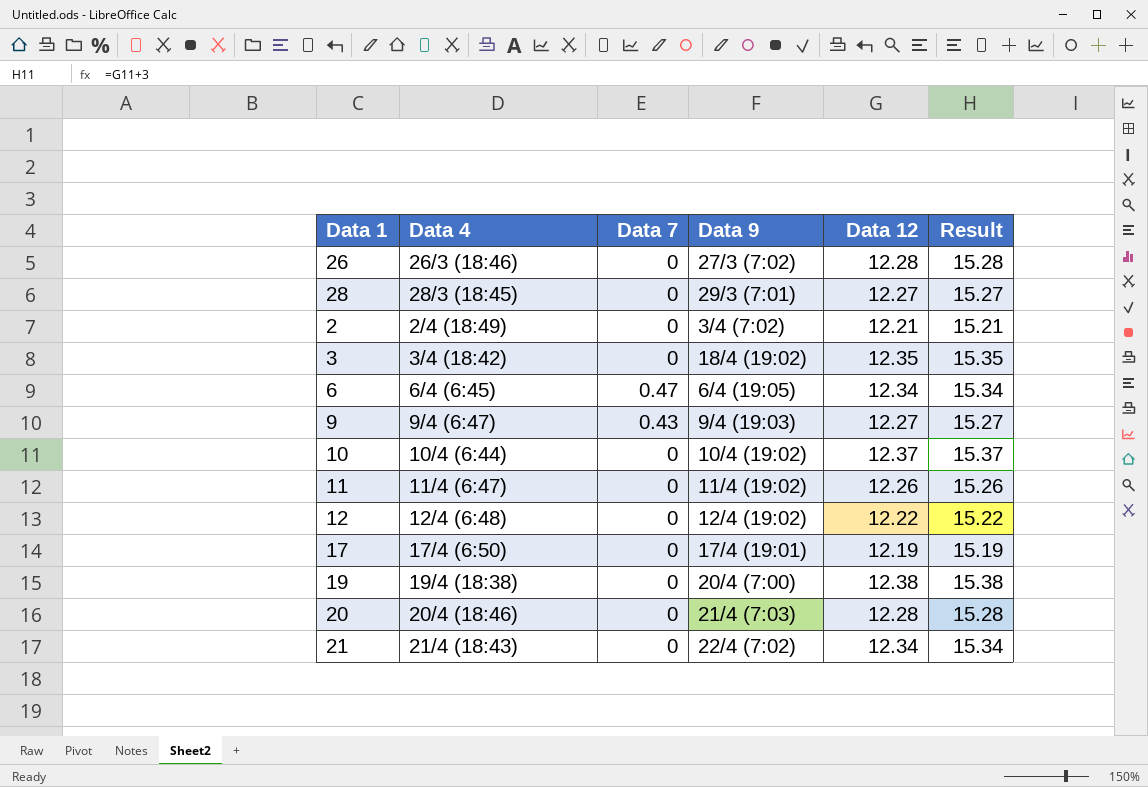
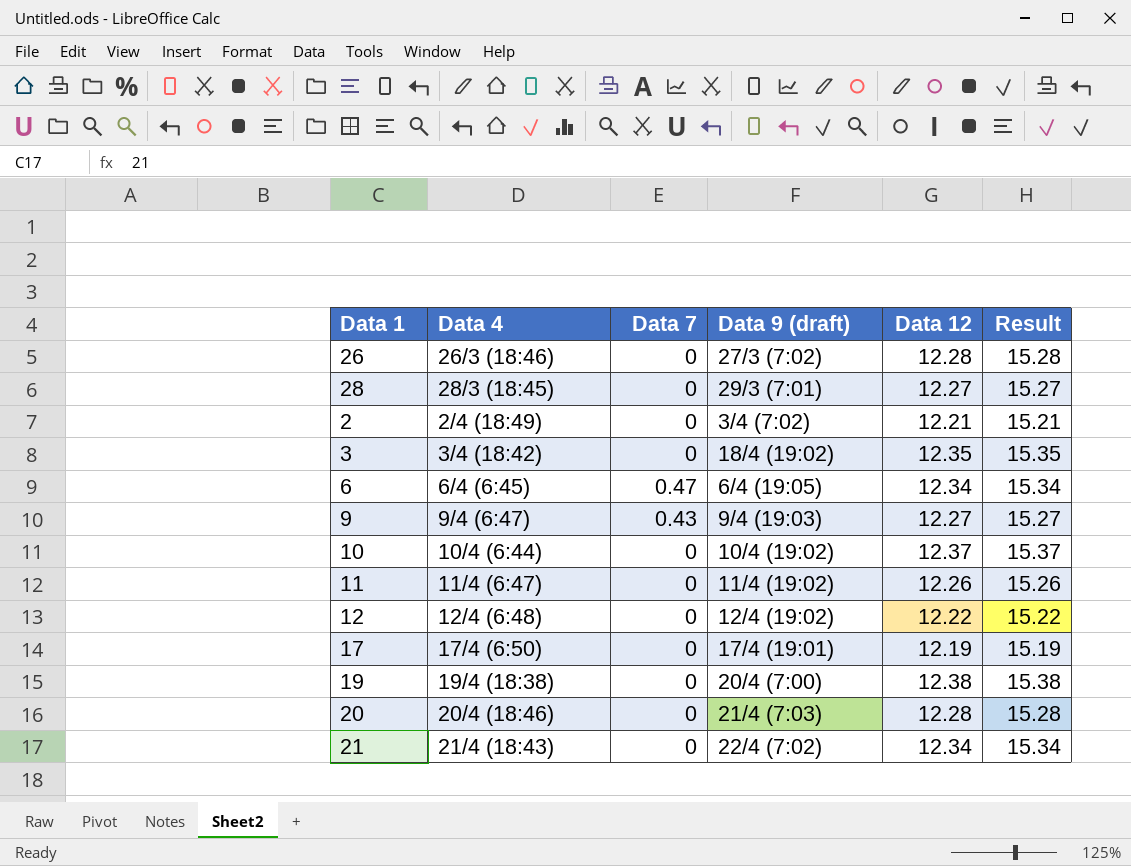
column name: Data 9 -> Data 9 (draft)

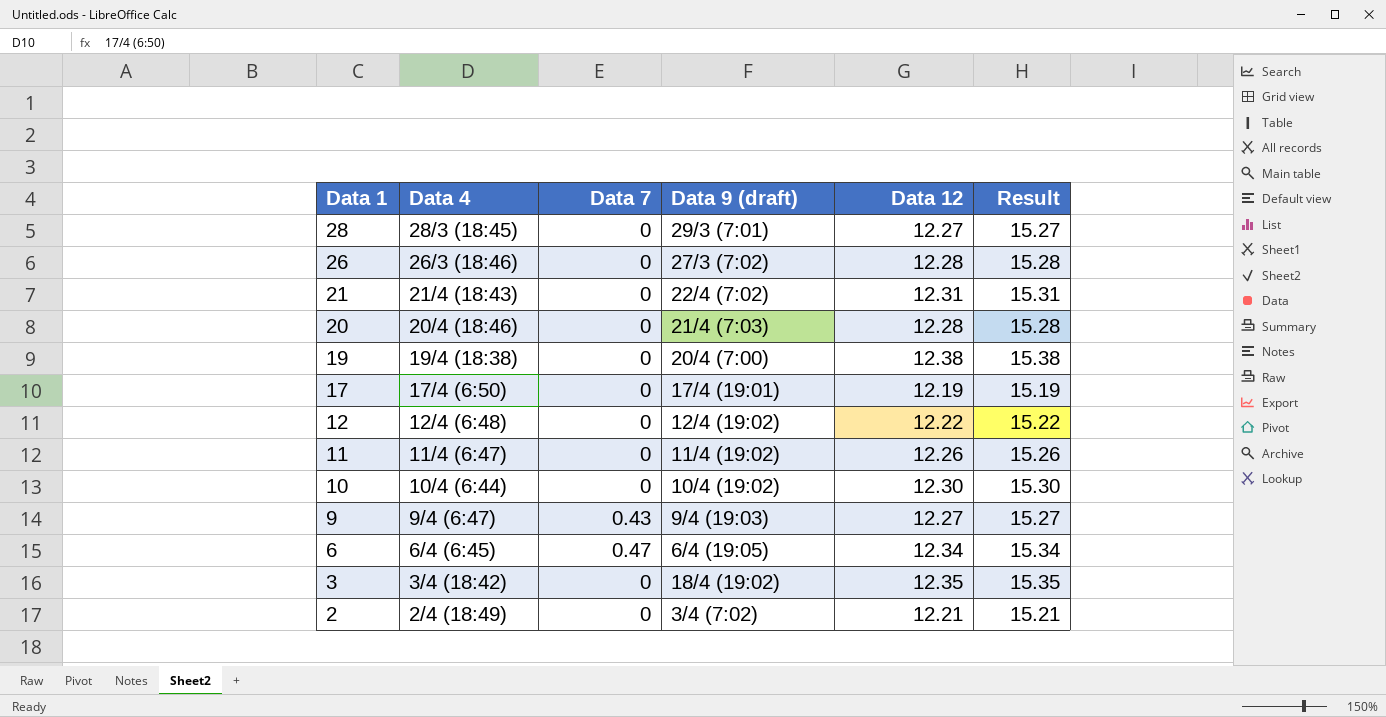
row order: none -> Data 1 descending
21 | Data 12: 12.34 -> 12.31
21 | Result: 15.34 -> 15.31
10 | Data 12: 12.37 -> 12.30
10 | Result: 15.37 -> 15.30

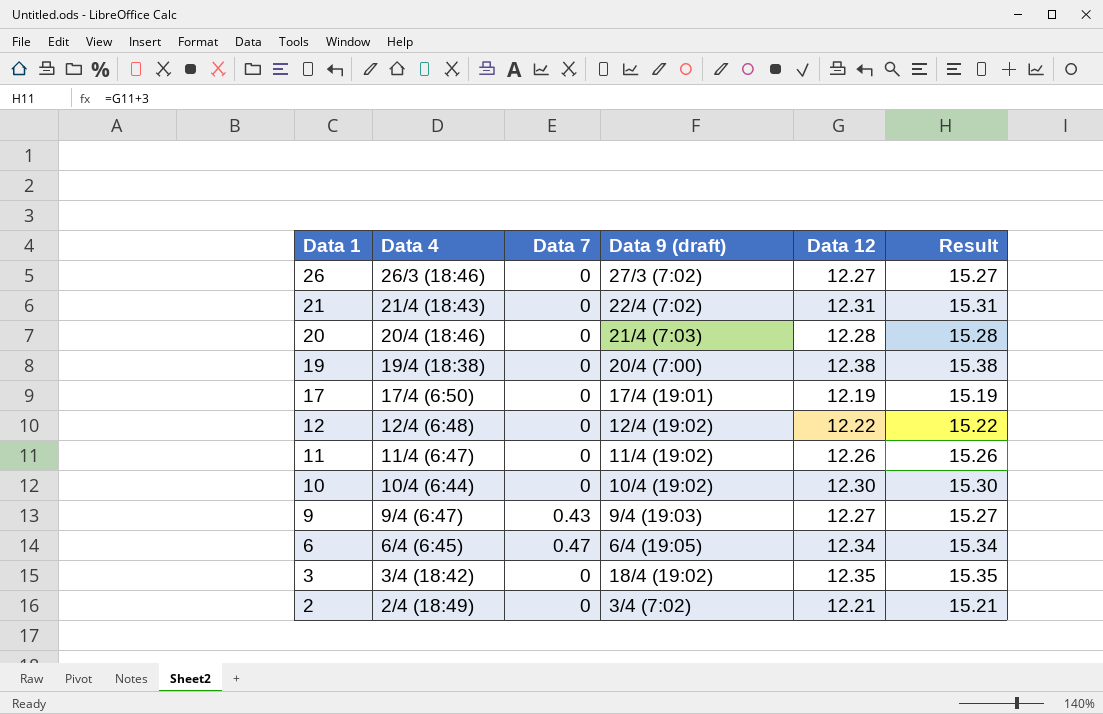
row 28: 28/3 (18:45) | 0 | 29/3 (7:01) | 12.27 | 15.27 -> none
26 | Data 12: 12.28 -> 12.27
26 | Result: 15.28 -> 15.27

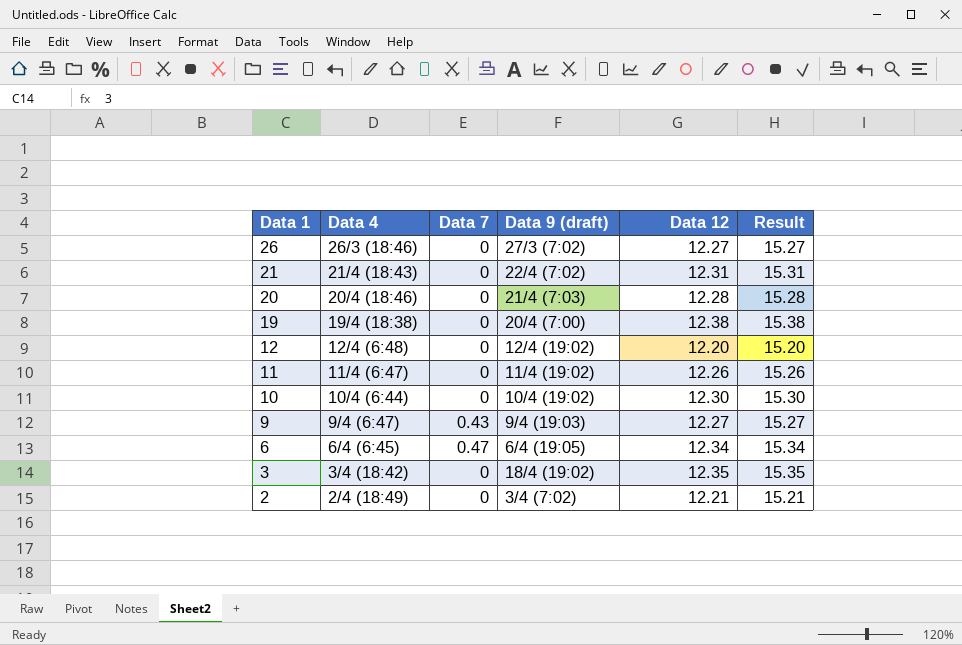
row 17: 17/4 (6:50) | 0 | 17/4 (19:01) | 12.19 | 15.19 -> none
12 | Data 12: 12.22 -> 12.20
12 | Result: 15.22 -> 15.20

